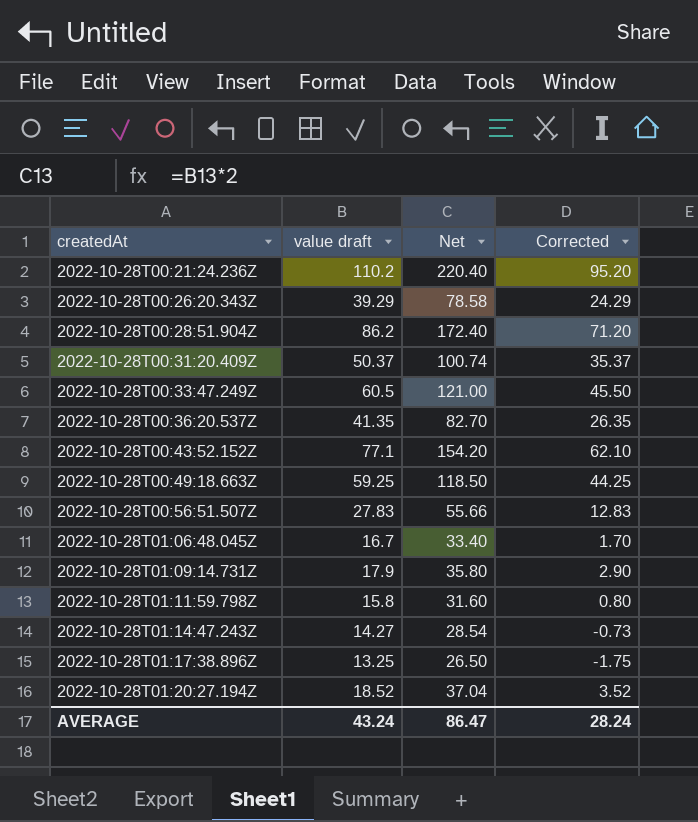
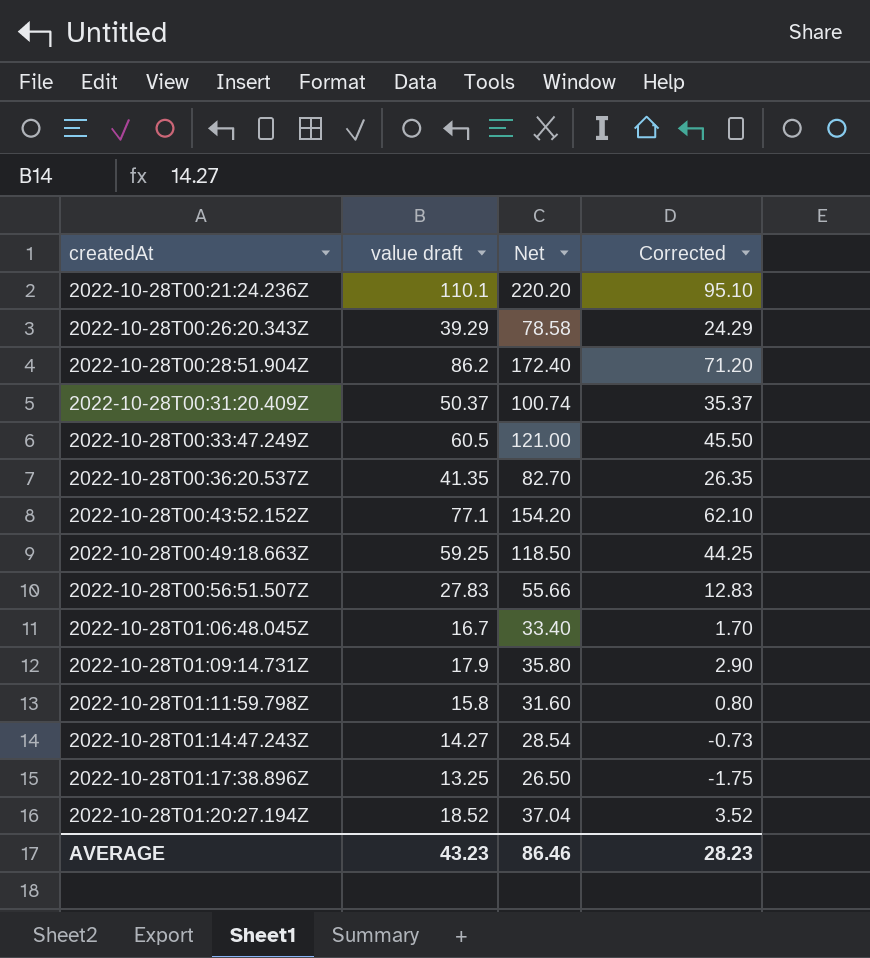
2022-10-28T00:21:24.236Z | value draft: 110.2 -> 110.1
2022-10-28T00:21:24.236Z | Net: 220.40 -> 220.20
2022-10-28T00:21:24.236Z | Corrected: 95.20 -> 95.10
AVERAGE | value draft: 43.24 -> 43.23
AVERAGE | Net: 86.47 -> 86.46
AVERAGE | Corrected: 28.24 -> 28.23

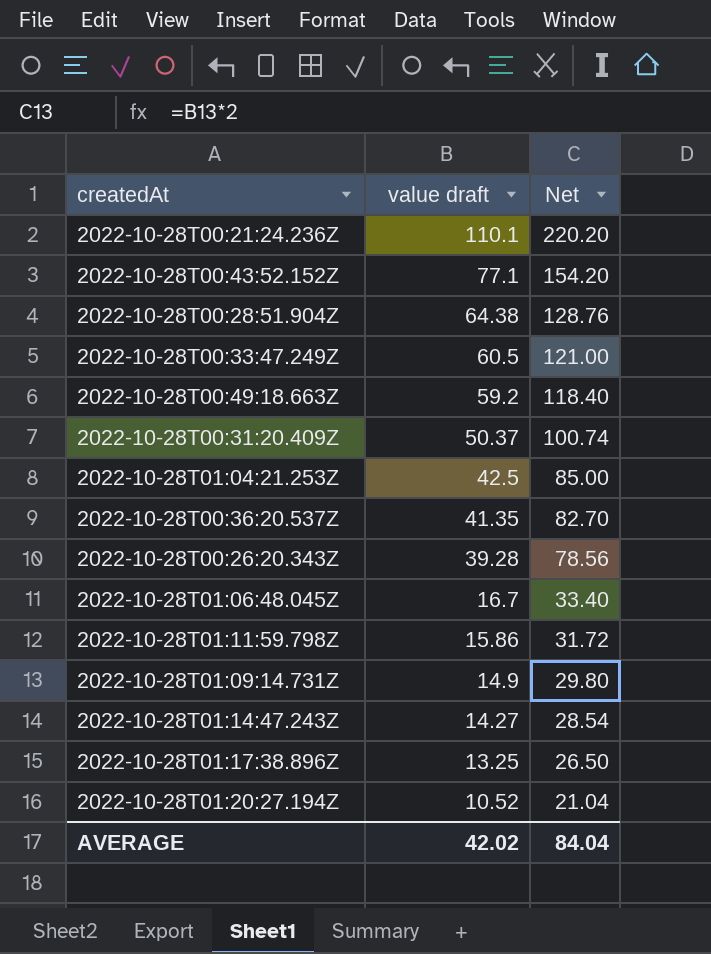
row order: createdAt ascending -> value draft descending
column Corrected | formula: [value draft] - 15 -> none
row 2022-10-28T00:56:51.507Z: 27.83 | 55.66 | 12.83 -> none
2022-10-28T00:28:51.904Z | value draft: 86.2 -> 64.38
2022-10-28T00:28:51.904Z | Net: 172.40 -> 128.76
2022-10-28T00:49:18.663Z | value draft: 59.25 -> 59.2
2022-10-28T00:49:18.663Z | Net: 118.50 -> 118.40
row 2022-10-28T01:04:21.253Z: none -> 42.5 | 85.00
2022-10-28T00:26:20.343Z | value draft: 39.29 -> 39.28
2022-10-28T00:26:20.343Z | Net: 78.58 -> 78.56
2022-10-28T01:11:59.798Z | value draft: 15.8 -> 15.86
2022-10-28T01:11:59.798Z | Net: 31.60 -> 31.72
2022-10-28T01:09:14.731Z | value draft: 17.9 -> 14.9
2022-10-28T01:09:14.731Z | Net: 35.80 -> 29.80
2022-10-28T01:20:27.194Z | value draft: 18.52 -> 10.52
2022-10-28T01:20:27.194Z | Net: 37.04 -> 21.04
AVERAGE | value draft: 43.23 -> 42.02
AVERAGE | Net: 86.46 -> 84.04

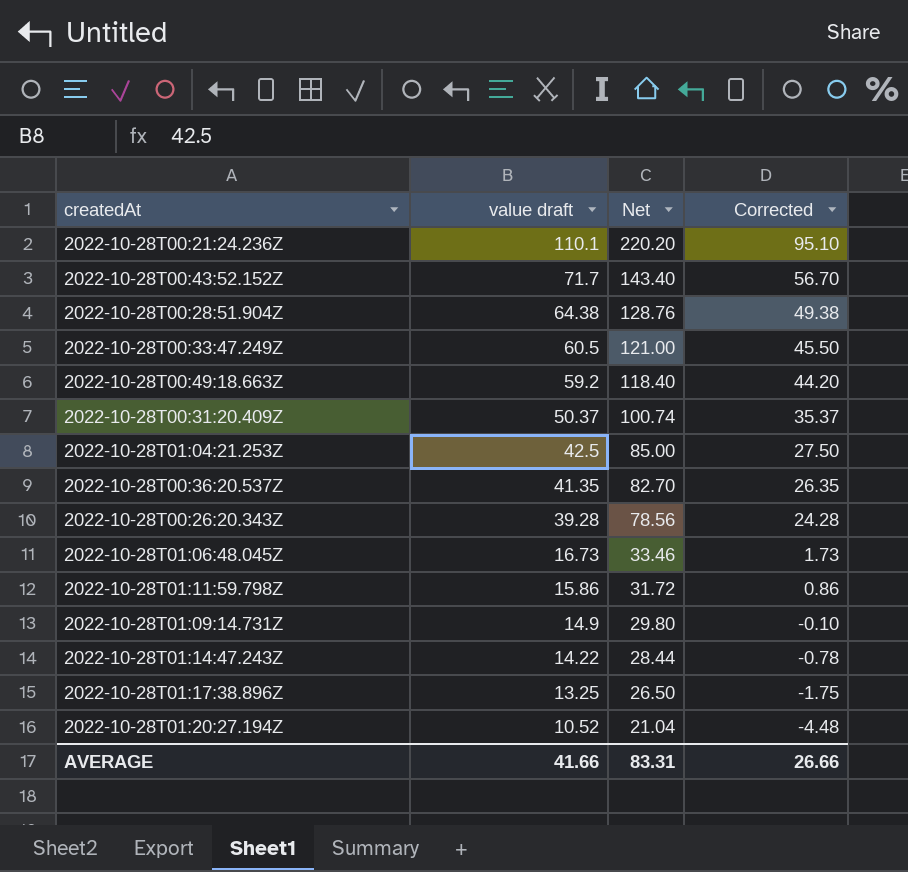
column Corrected | formula: none -> [value draft] - 15
2022-10-28T00:43:52.152Z | value draft: 77.1 -> 71.7
2022-10-28T00:43:52.152Z | Net: 154.20 -> 143.40
2022-10-28T01:06:48.045Z | value draft: 16.7 -> 16.73
2022-10-28T01:06:48.045Z | Net: 33.40 -> 33.46
2022-10-28T01:14:47.243Z | value draft: 14.27 -> 14.22
2022-10-28T01:14:47.243Z | Net: 28.54 -> 28.44
AVERAGE | value draft: 42.02 -> 41.66
AVERAGE | Net: 84.04 -> 83.31

